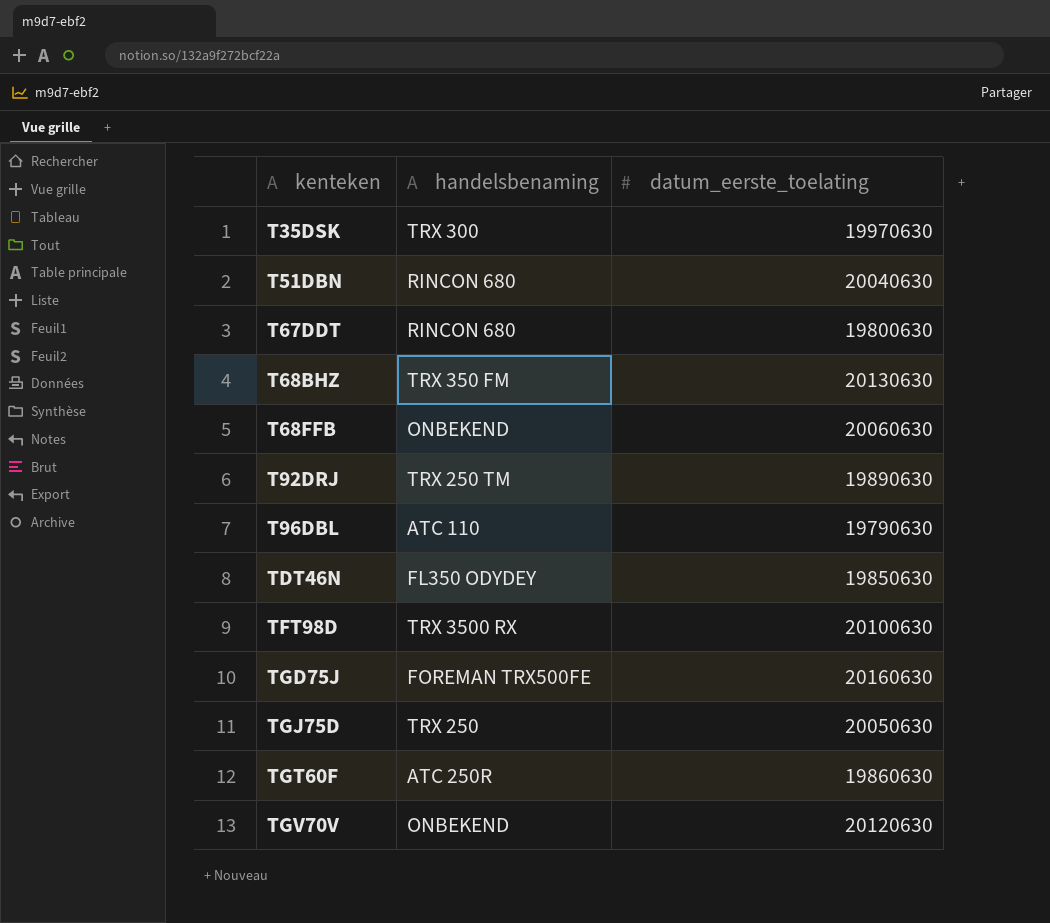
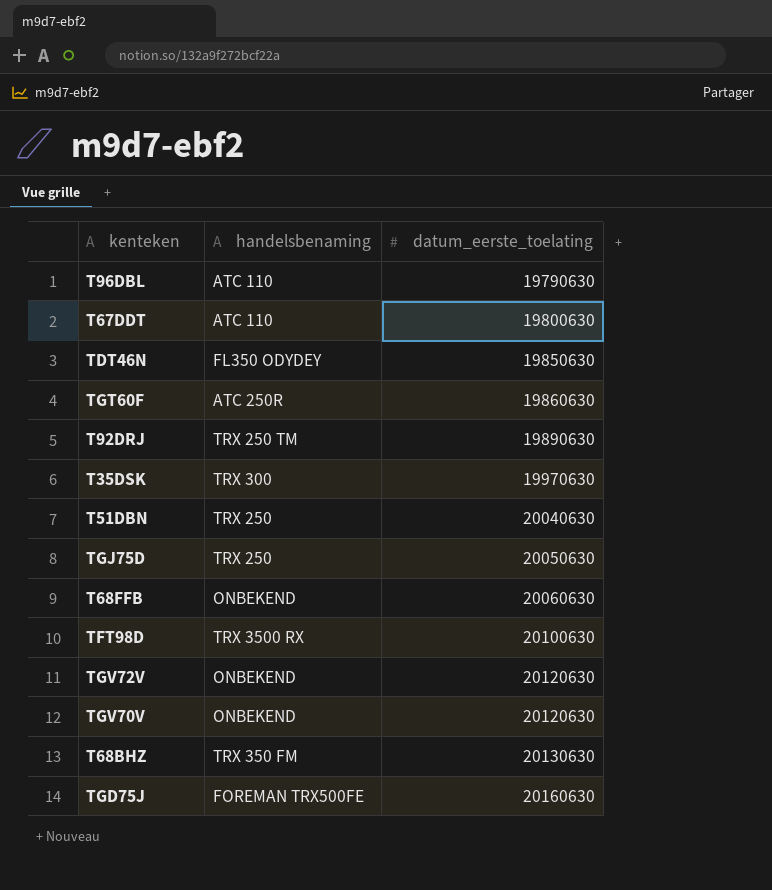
row order: kenteken ascending -> datum_eerste_toelating ascending
T67DDT | handelsbenaming: RINCON 680 -> ATC 110
T51DBN | handelsbenaming: RINCON 680 -> TRX 250
row TGV72V: none -> ONBEKEND | 20120630

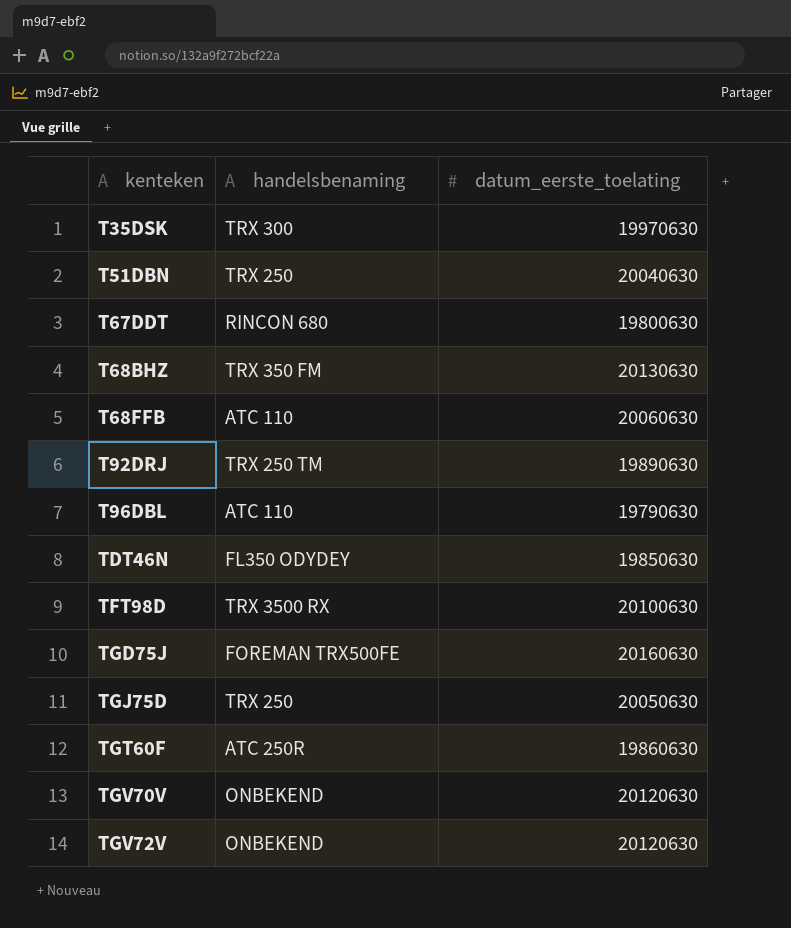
row order: datum_eerste_toelating ascending -> kenteken ascending
T67DDT | handelsbenaming: ATC 110 -> RINCON 680
T68FFB | handelsbenaming: ONBEKEND -> ATC 110

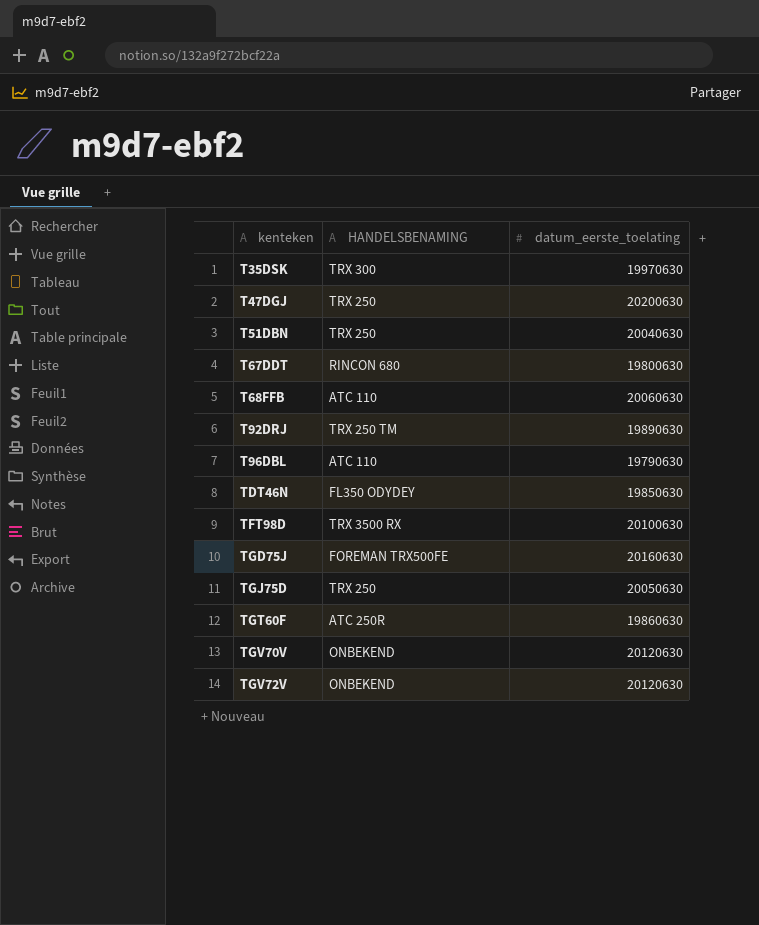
column name: handelsbenaming -> HANDELSBENAMING
row T68BHZ: TRX 350 FM | 20130630 -> none
row T47DGJ: none -> TRX 250 | 20200630

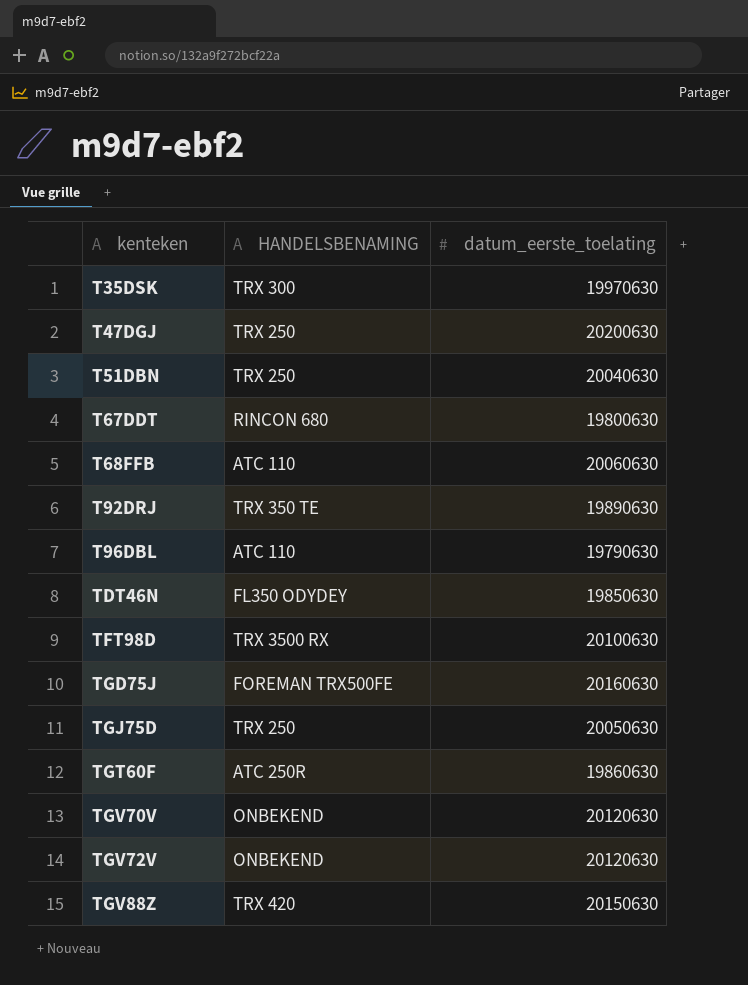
T92DRJ | HANDELSBENAMING: TRX 250 TM -> TRX 350 TE
row TGV88Z: none -> TRX 420 | 20150630

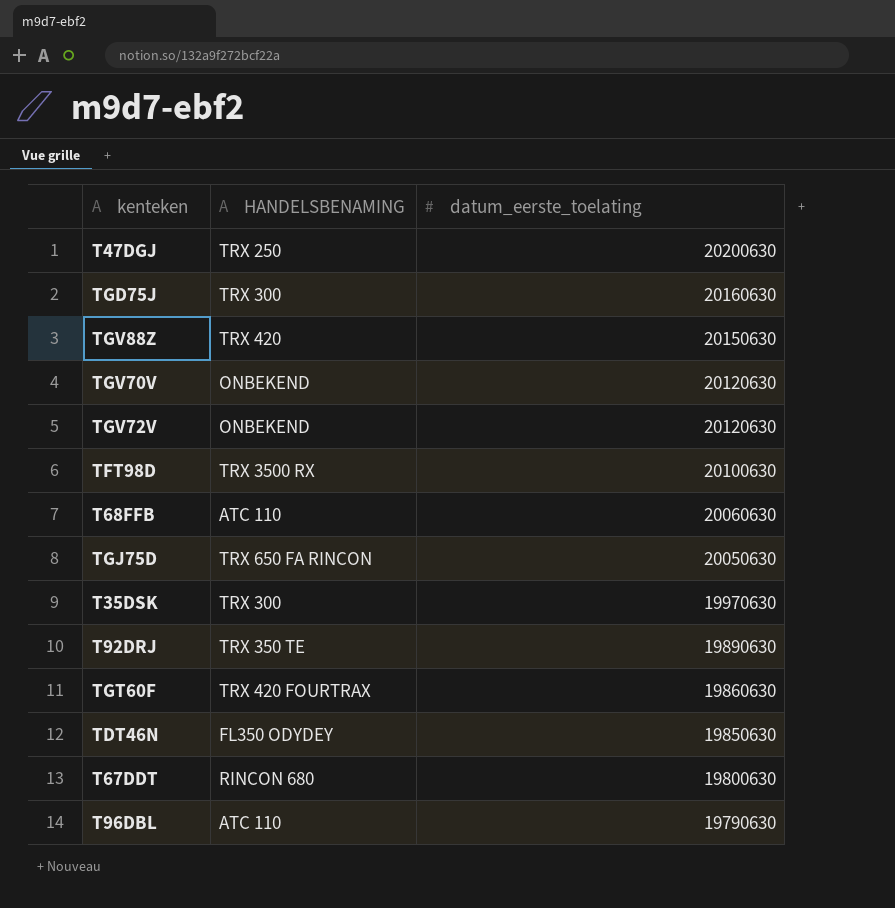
row order: kenteken ascending -> datum_eerste_toelating descending
row T51DBN: TRX 250 | 20040630 -> none
TGD75J | HANDELSBENAMING: FOREMAN TRX500FE -> TRX 300
TGJ75D | HANDELSBENAMING: TRX 250 -> TRX 650 FA RINCON
TGT60F | HANDELSBENAMING: ATC 250R -> TRX 420 FOURTRAX

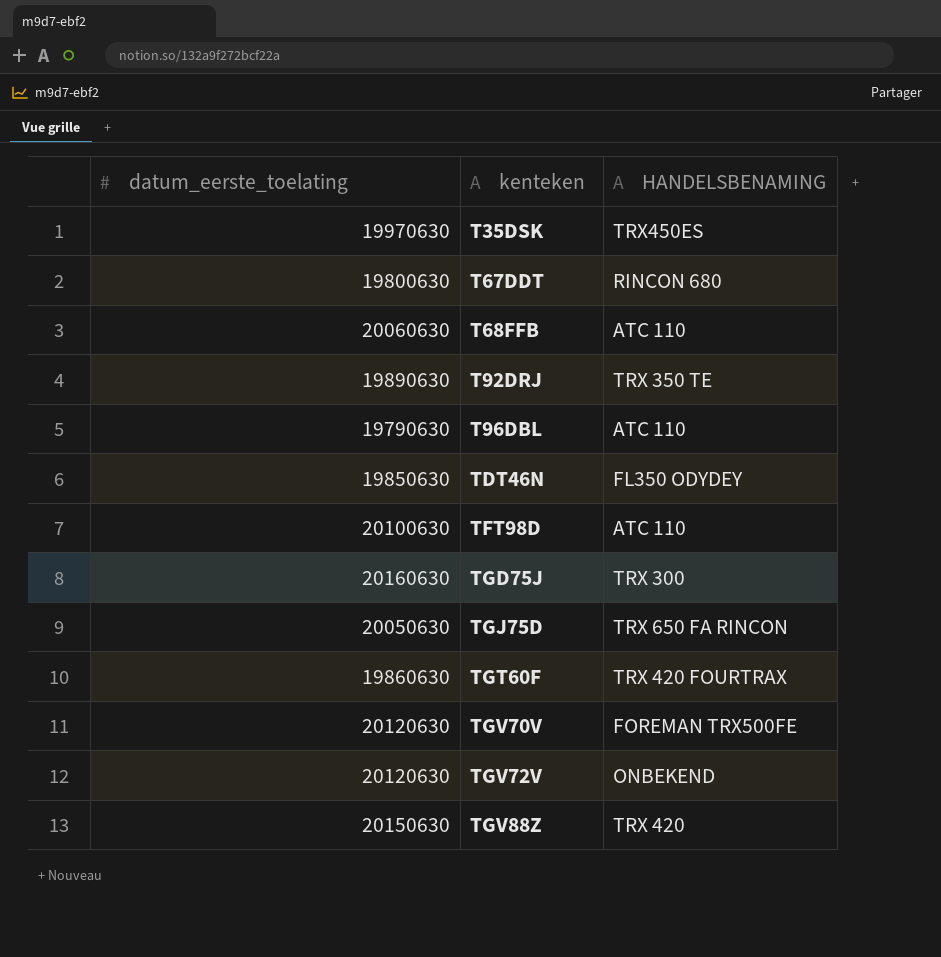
row order: datum_eerste_toelating descending -> kenteken ascending
column datum_eerste_toelating | position: 3 -> 1
row T47DGJ: TRX 250 | 20200630 -> none
T35DSK | HANDELSBENAMING: TRX 300 -> TRX450ES
TFT98D | HANDELSBENAMING: TRX 3500 RX -> ATC 110
TGV70V | HANDELSBENAMING: ONBEKEND -> FOREMAN TRX500FE

